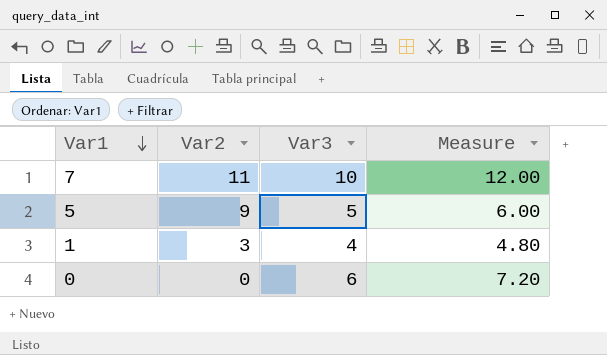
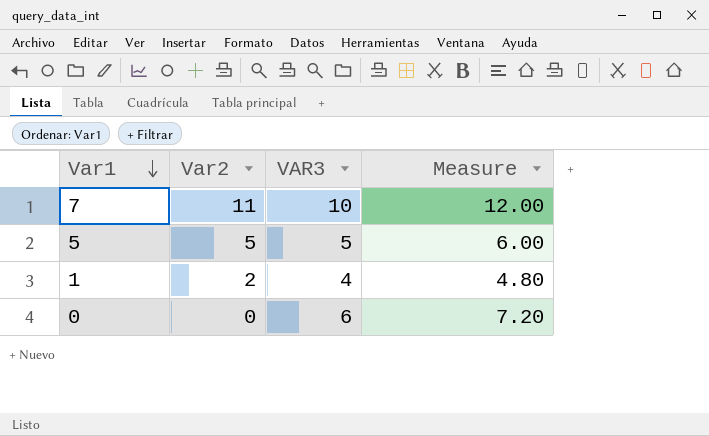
column name: Var3 -> VAR3
5 | Var2: 9 -> 5
1 | Var2: 3 -> 2

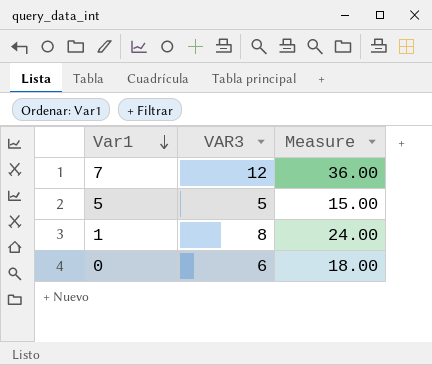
column Var2 | position: 2 -> none
column Measure | formula: [VAR3] * 1.2 -> [VAR3] * 3
7 | VAR3: 10 -> 12
1 | VAR3: 4 -> 8

